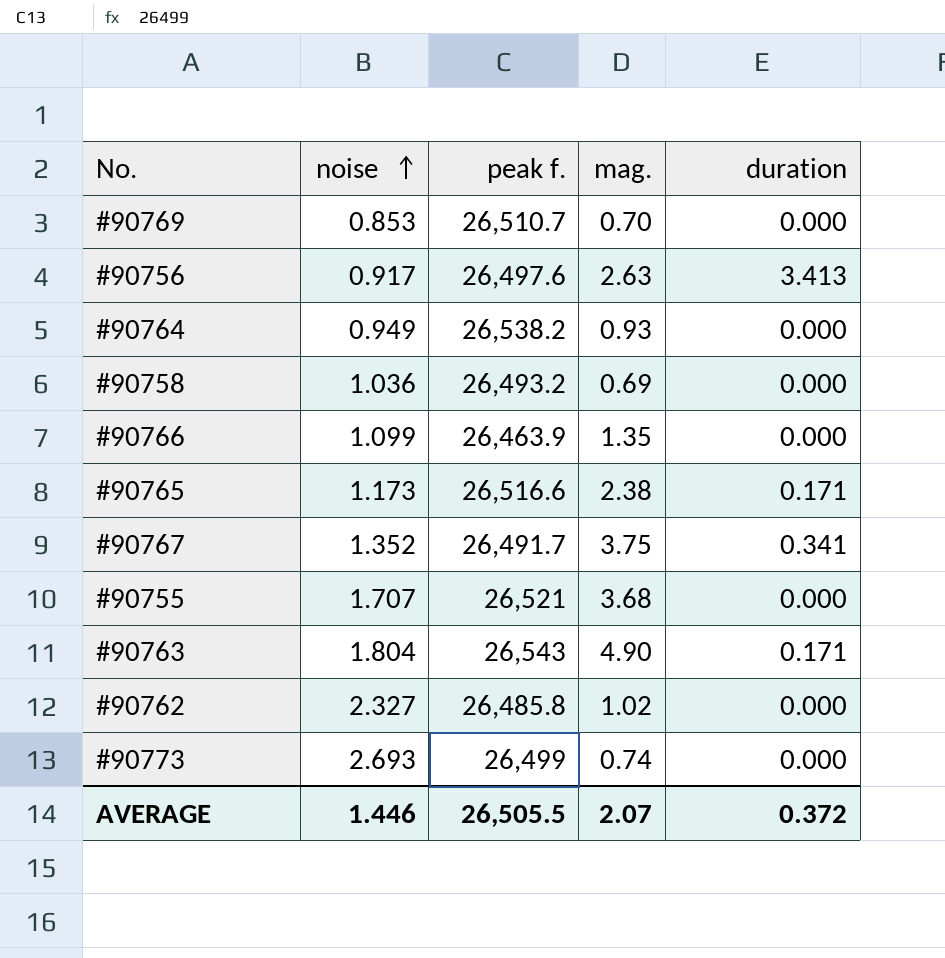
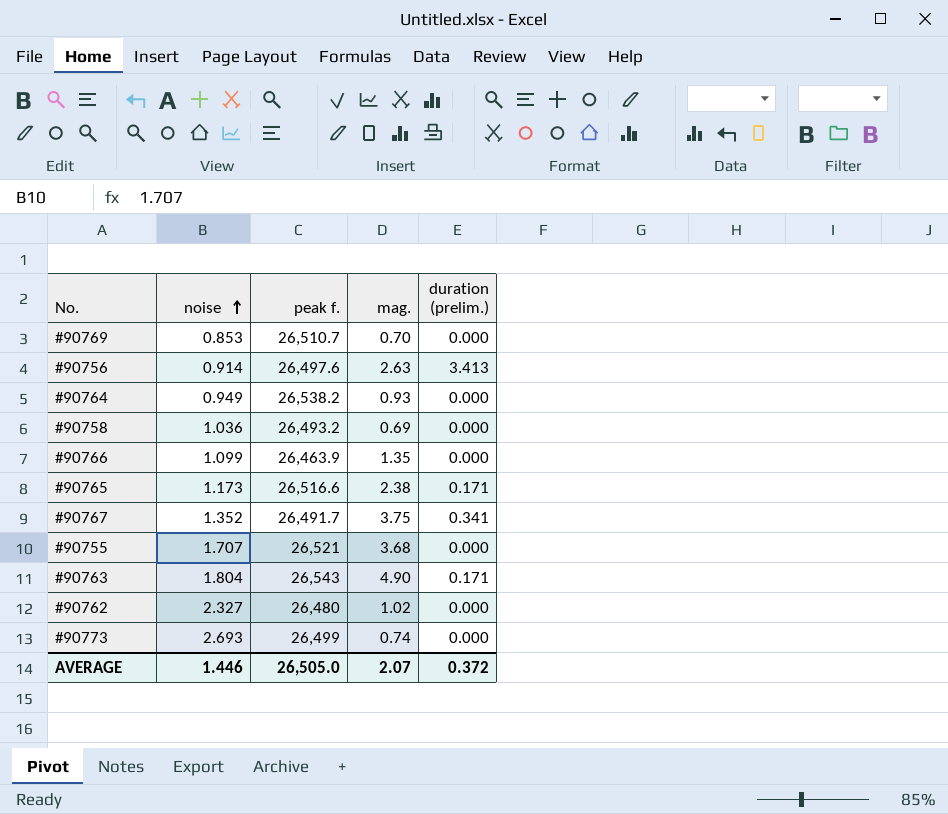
column name: duration -> duration (prelim.)
#90756 | noise: 0.917 -> 0.914
#90762 | peak f.: 26,485.8 -> 26,480
AVERAGE | peak f.: 26,505.5 -> 26,505.0

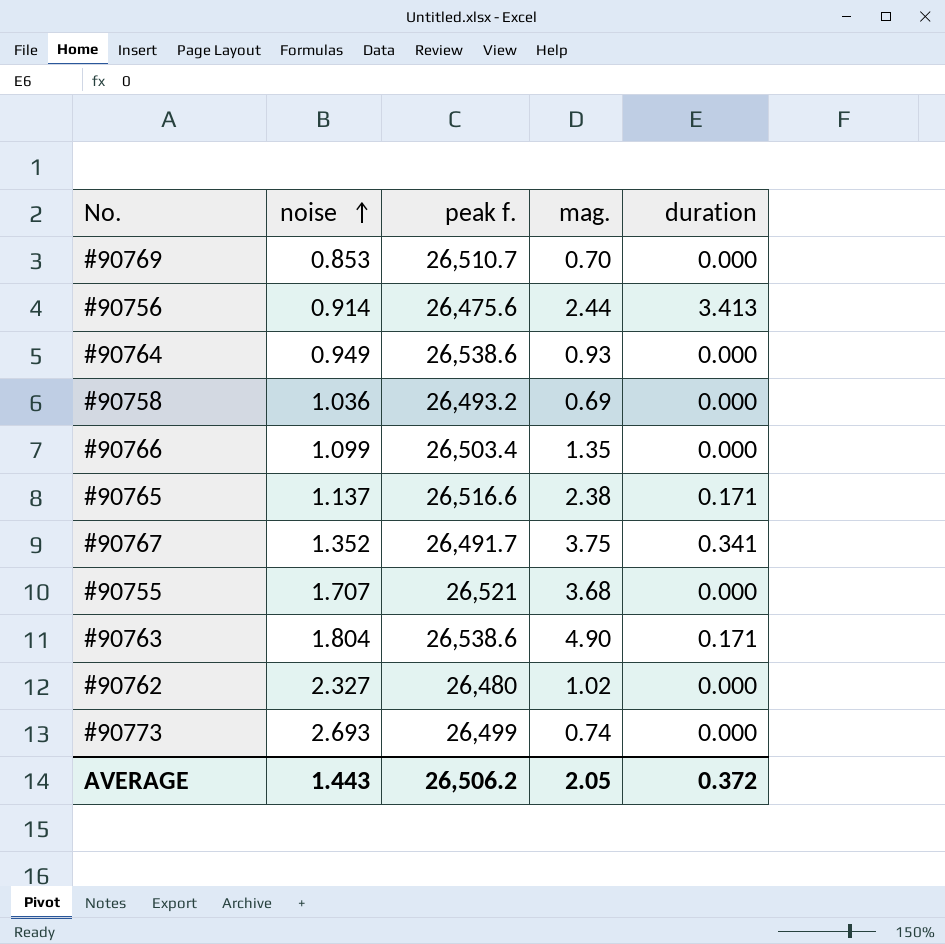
column name: duration (prelim.) -> duration
#90756 | peak f.: 26,497.6 -> 26,475.6
#90756 | mag.: 2.63 -> 2.44
#90764 | peak f.: 26,538.2 -> 26,538.6
#90766 | peak f.: 26,463.9 -> 26,503.4
#90765 | noise: 1.173 -> 1.137
#90763 | peak f.: 26,543 -> 26,538.6
AVERAGE | noise: 1.446 -> 1.443
AVERAGE | peak f.: 26,505.0 -> 26,506.2
AVERAGE | mag.: 2.07 -> 2.05

